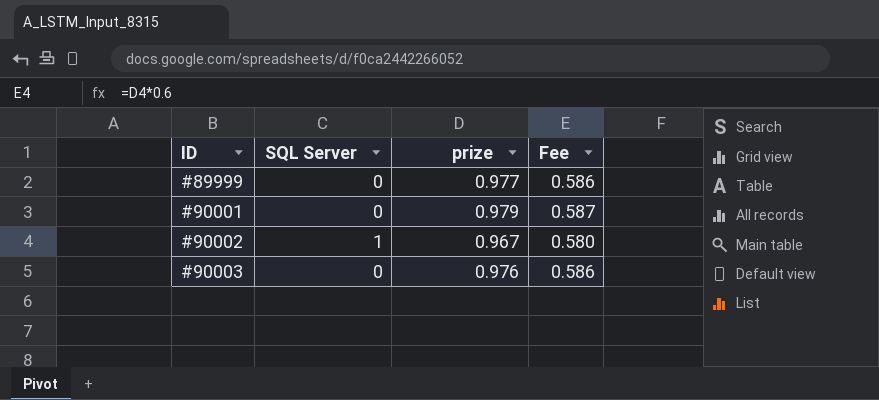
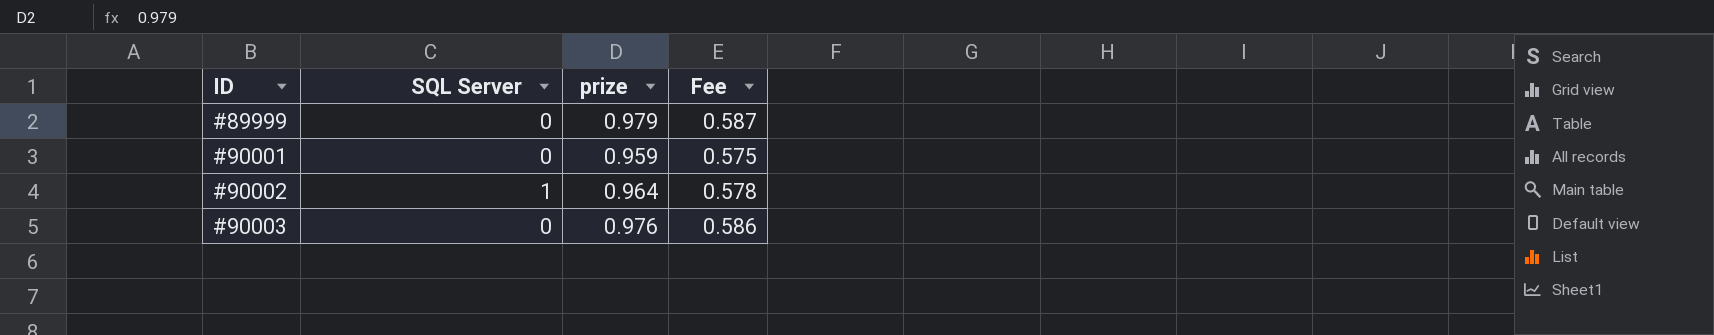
#89999 | prize: 0.977 -> 0.979
#89999 | Fee: 0.586 -> 0.587
#90001 | prize: 0.979 -> 0.959
#90001 | Fee: 0.587 -> 0.575
#90002 | prize: 0.967 -> 0.964
#90002 | Fee: 0.580 -> 0.578

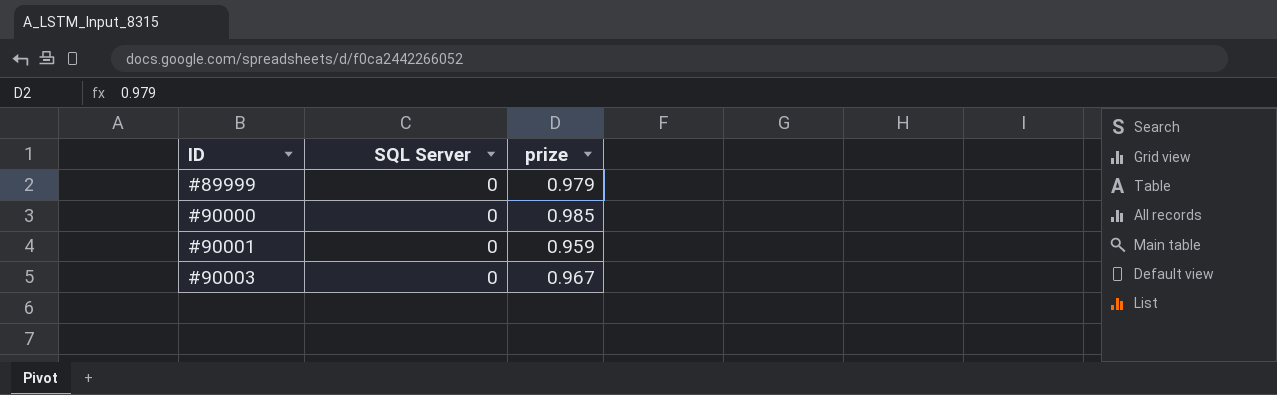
column Fee | formula: [prize] * 0.6 -> none
row #90002: 1 | 0.964 | 0.578 -> none
row #90000: none -> 0 | 0.985
#90003 | prize: 0.976 -> 0.967

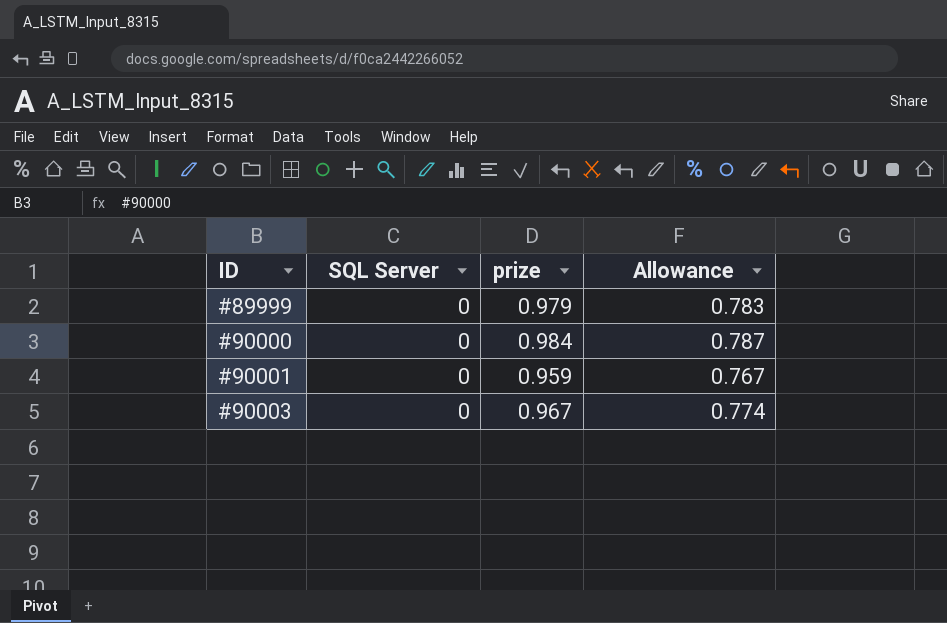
column Allowance | formula: none -> [prize] * 0.8
#90000 | prize: 0.985 -> 0.984

